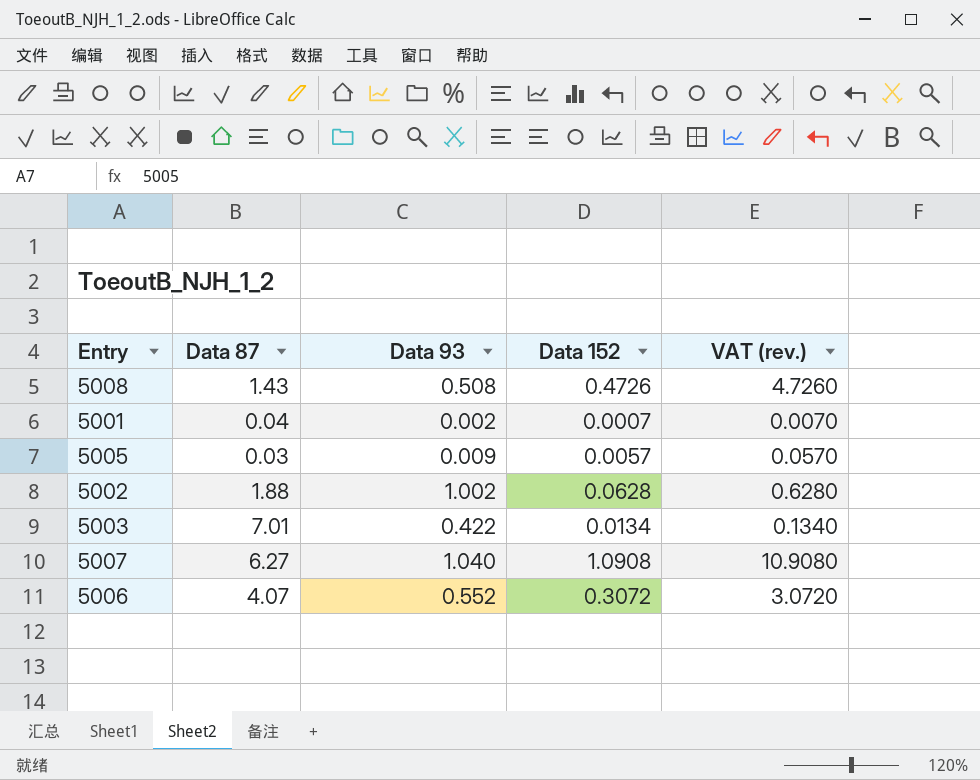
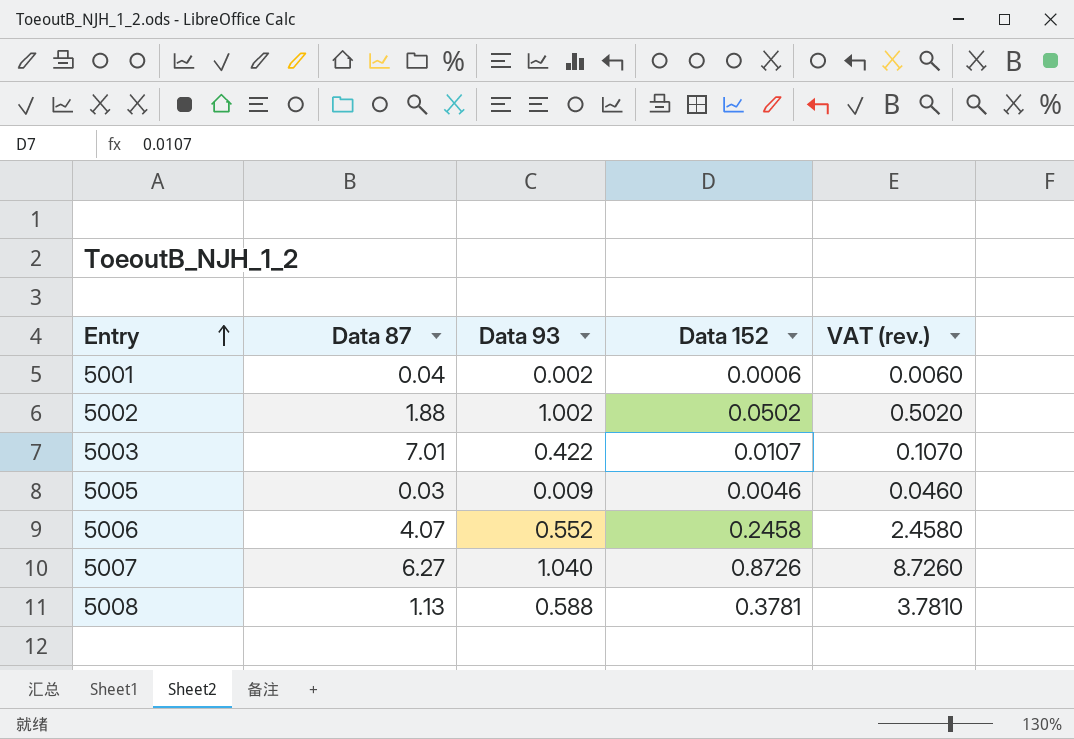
row order: none -> Entry ascending
5001 | Data 152: 0.0007 -> 0.0006
5001 | VAT (rev.): 0.0070 -> 0.0060
5002 | Data 152: 0.0628 -> 0.0502
5002 | VAT (rev.): 0.6280 -> 0.5020
5003 | Data 152: 0.0134 -> 0.0107
5003 | VAT (rev.): 0.1340 -> 0.1070
5005 | Data 152: 0.0057 -> 0.0046
5005 | VAT (rev.): 0.0570 -> 0.0460
5006 | Data 152: 0.3072 -> 0.2458
5006 | VAT (rev.): 3.0720 -> 2.4580
5007 | Data 152: 1.0908 -> 0.8726
5007 | VAT (rev.): 10.9080 -> 8.7260
5008 | Data 87: 1.43 -> 1.13
5008 | Data 93: 0.508 -> 0.588
5008 | Data 152: 0.4726 -> 0.3781
5008 | VAT (rev.): 4.7260 -> 3.7810

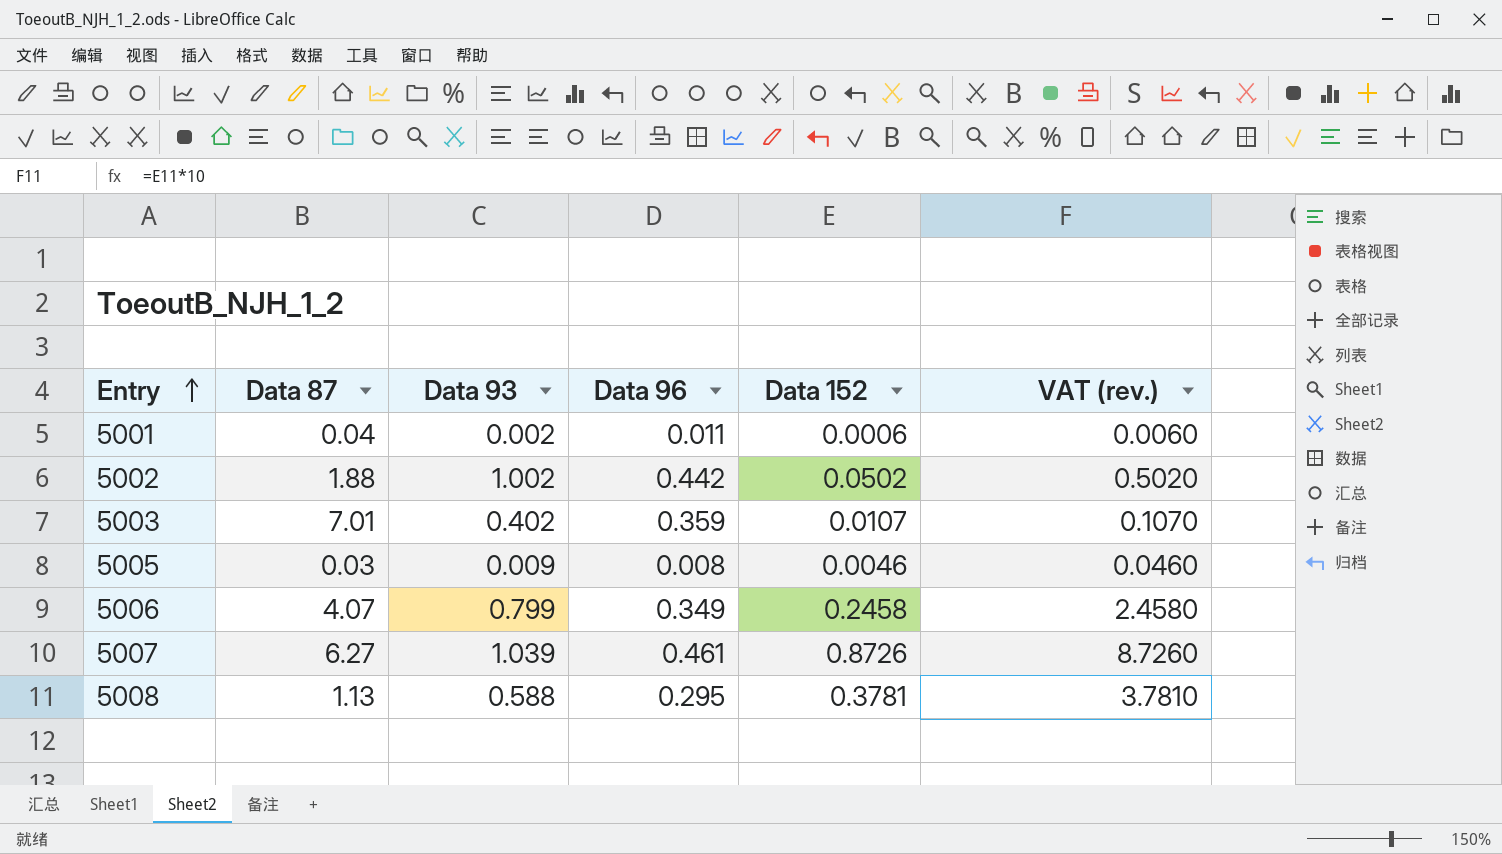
column Data 96 | position: none -> 4
5003 | Data 93: 0.422 -> 0.402
5006 | Data 93: 0.552 -> 0.799
5007 | Data 93: 1.040 -> 1.039

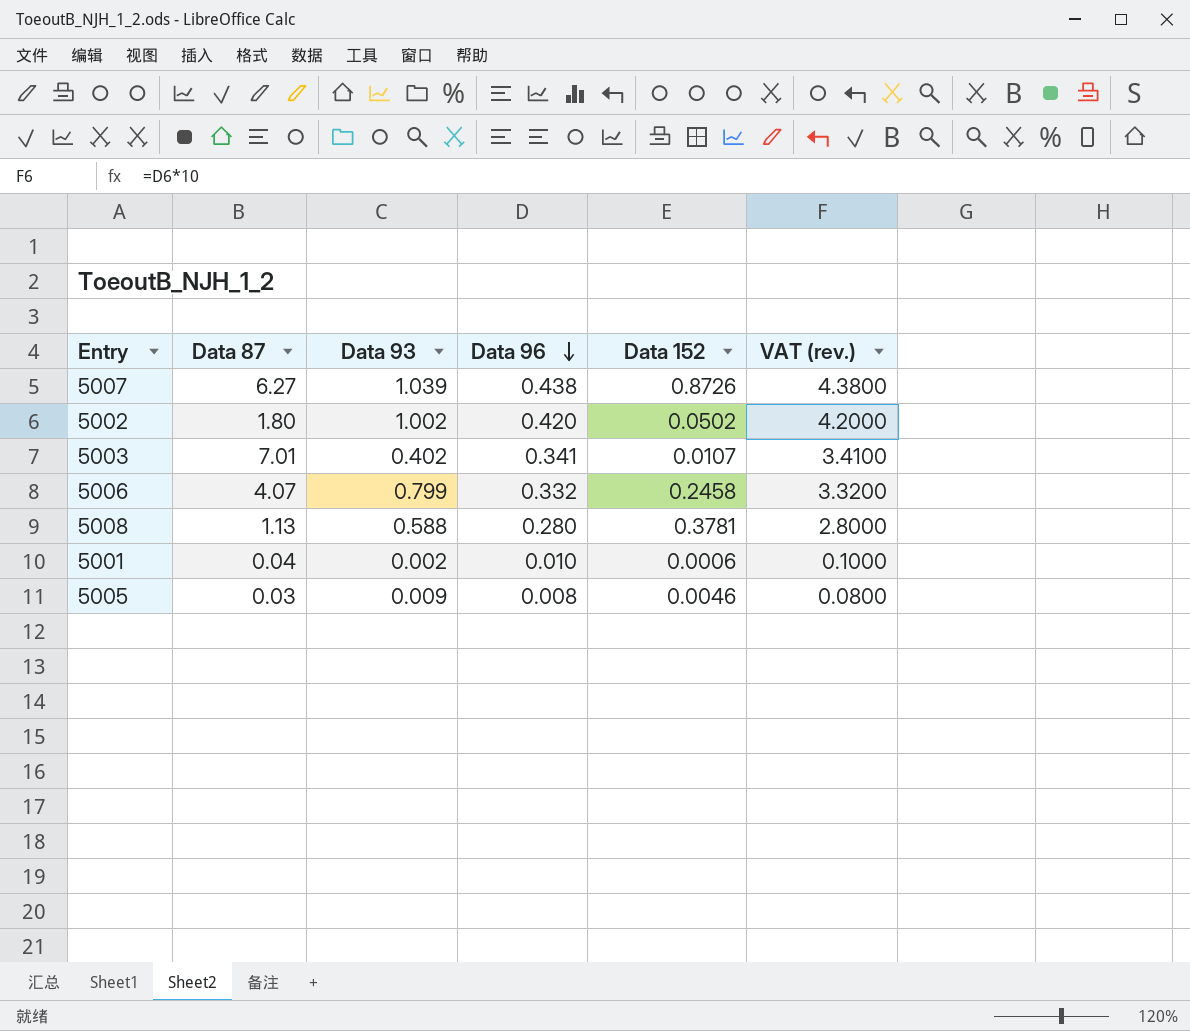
row order: Entry ascending -> Data 96 descending
column VAT (rev.) | formula: [Data 152] * 10 -> [Data 96] * 10
5007 | Data 96: 0.461 -> 0.438
5002 | Data 87: 1.88 -> 1.80
5002 | Data 96: 0.442 -> 0.420
5003 | Data 96: 0.359 -> 0.341
5006 | Data 96: 0.349 -> 0.332
5008 | Data 96: 0.295 -> 0.280
5001 | Data 96: 0.011 -> 0.010

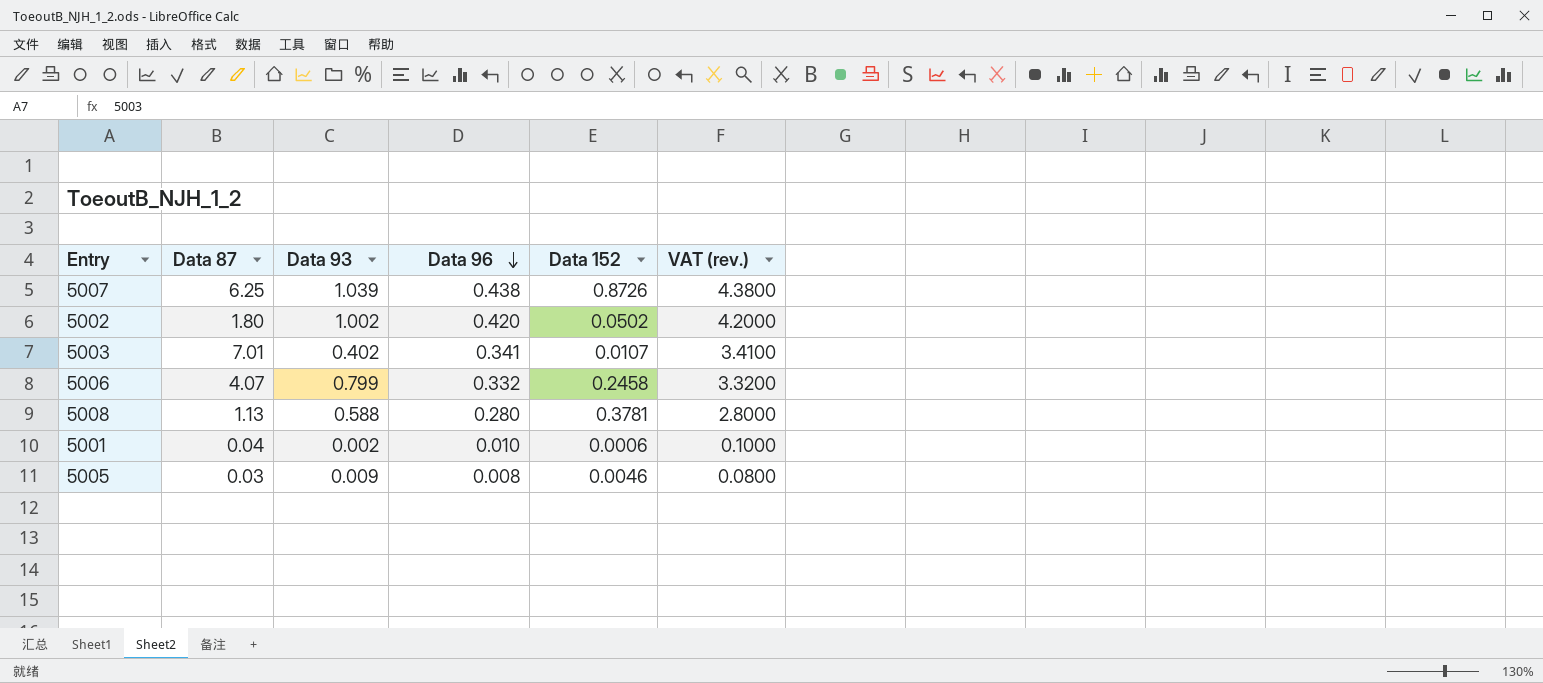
5007 | Data 87: 6.27 -> 6.25

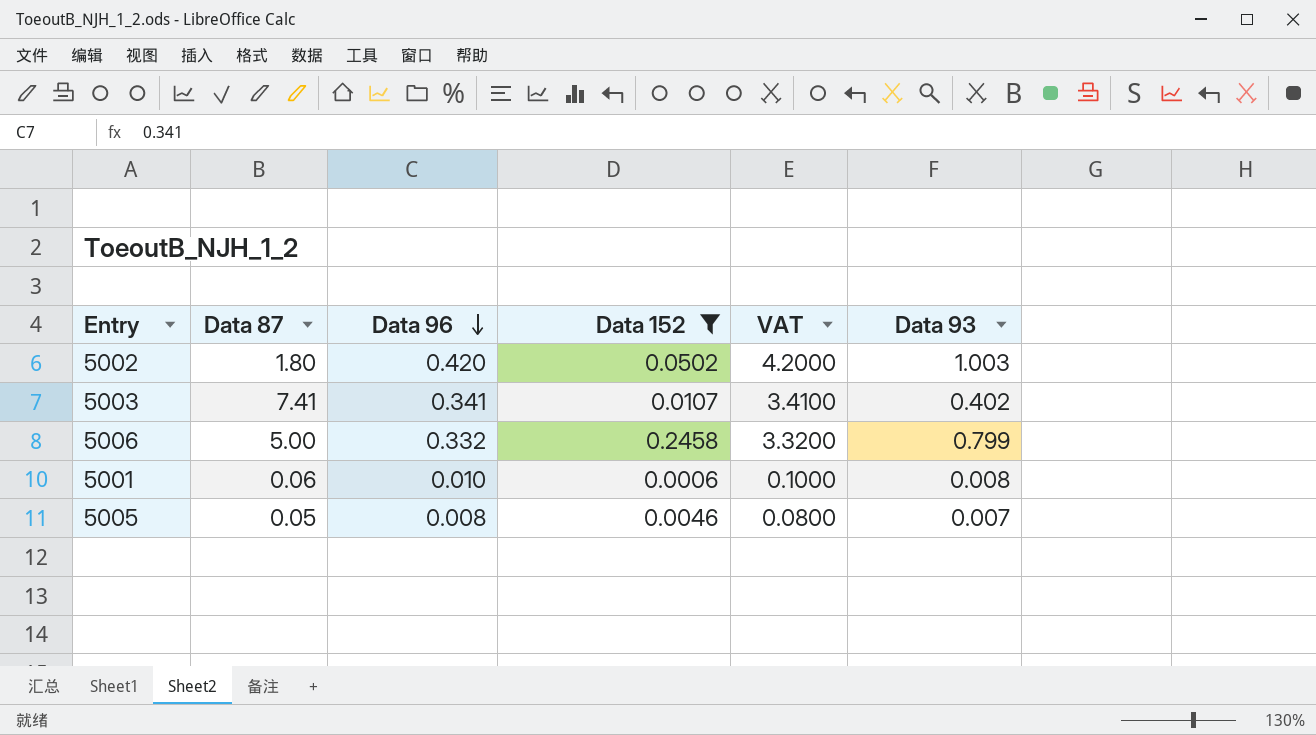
filter: none -> Data 152 <= 0.2458
column name: VAT (rev.) -> VAT
column Data 93 | position: 3 -> 6
5002 | Data 93: 1.002 -> 1.003
5003 | Data 87: 7.01 -> 7.41
5006 | Data 87: 4.07 -> 5.00
5001 | Data 87: 0.04 -> 0.06
5001 | Data 93: 0.002 -> 0.008
5005 | Data 87: 0.03 -> 0.05
5005 | Data 93: 0.009 -> 0.007

